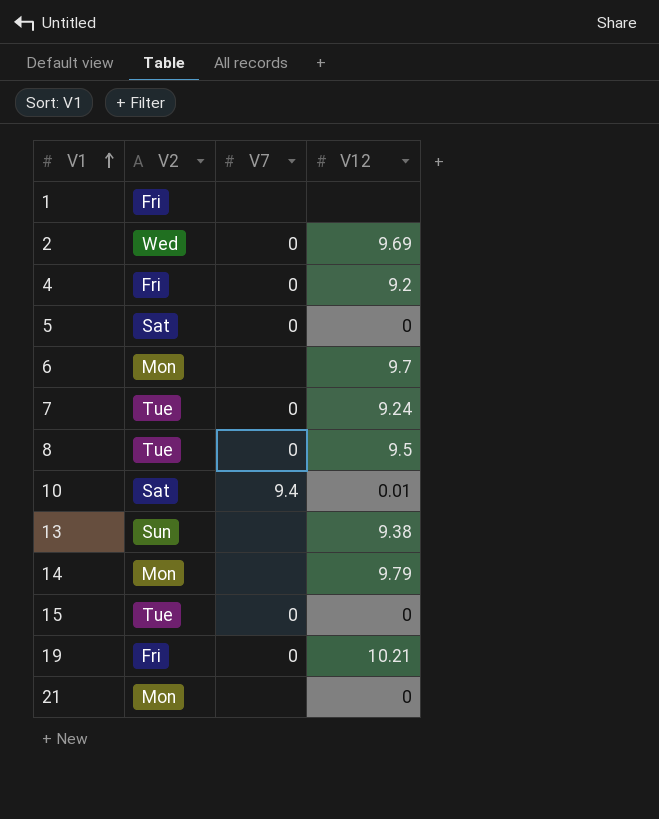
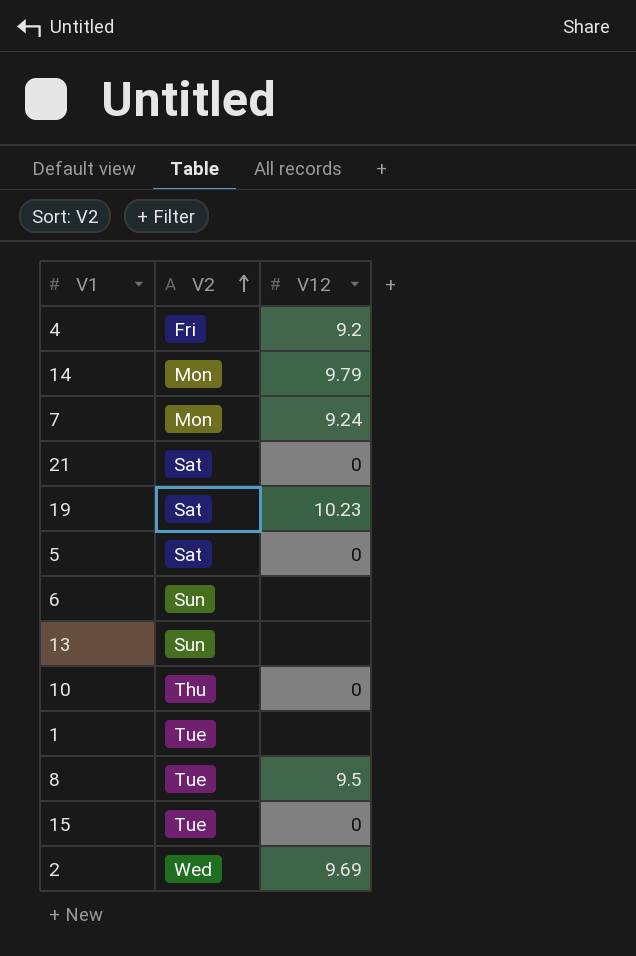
row order: V1 ascending -> V2 ascending
column V7 | position: 3 -> none
7 | V2: Tue -> Mon
21 | V2: Mon -> Sat
19 | V2: Fri -> Sat
19 | V12: 10.21 -> 10.23
6 | V2: Mon -> Sun
6 | V12: 9.7 -> none
13 | V12: 9.38 -> none
10 | V2: Sat -> Thu
10 | V12: 0.01 -> 0
1 | V2: Fri -> Tue

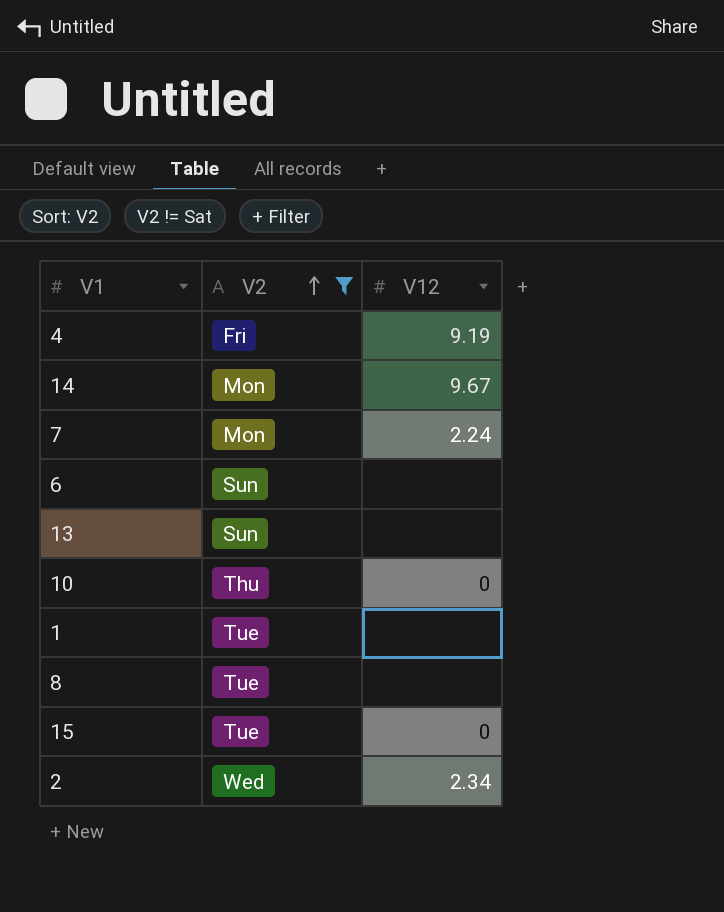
filter: none -> V2 != Sat
4 | V12: 9.2 -> 9.19
14 | V12: 9.79 -> 9.67
7 | V12: 9.24 -> 2.24
8 | V12: 9.5 -> none
2 | V12: 9.69 -> 2.34

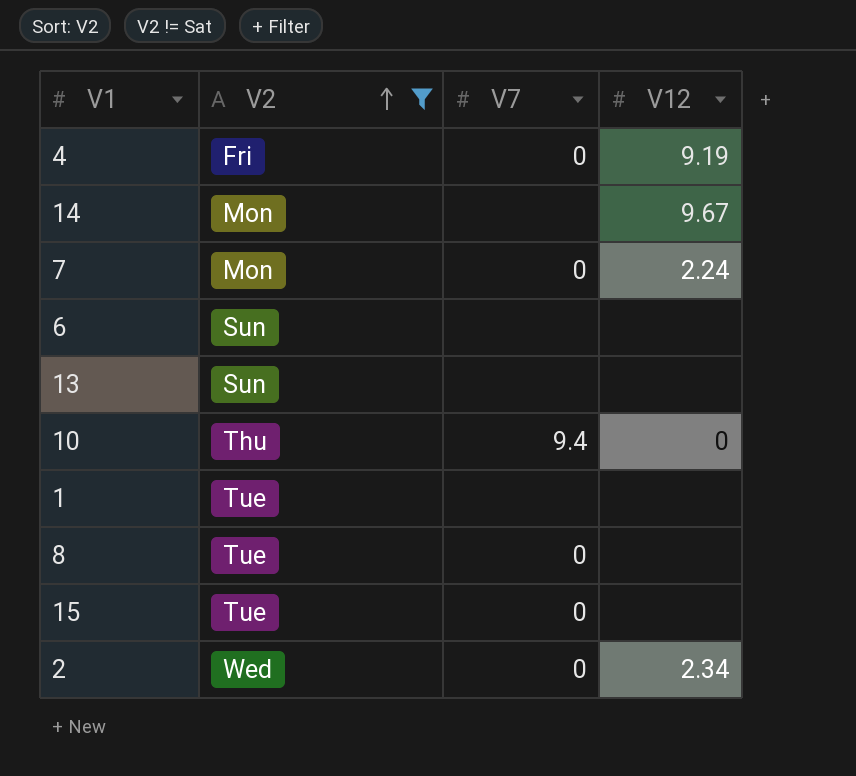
column V7 | position: none -> 3
15 | V12: 0 -> none

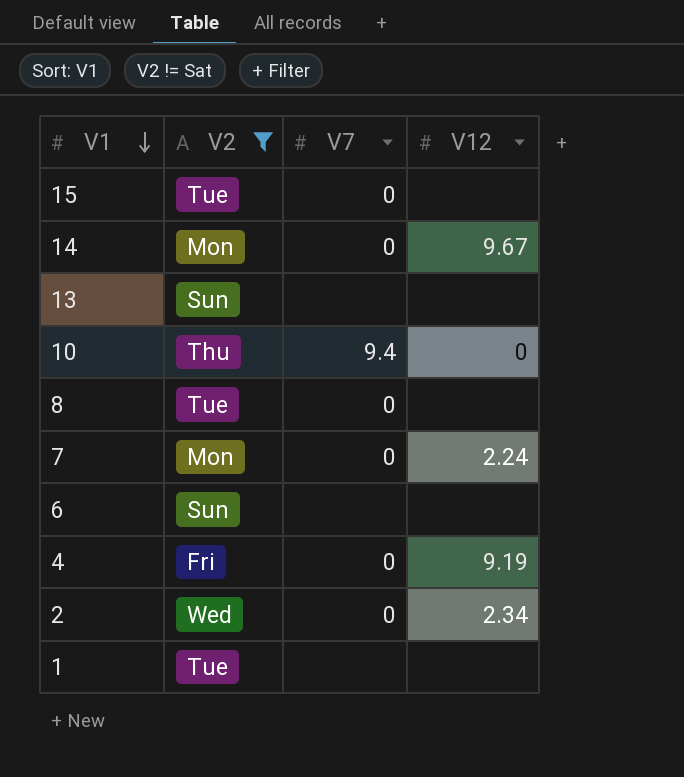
row order: V2 ascending -> V1 descending
14 | V7: none -> 0

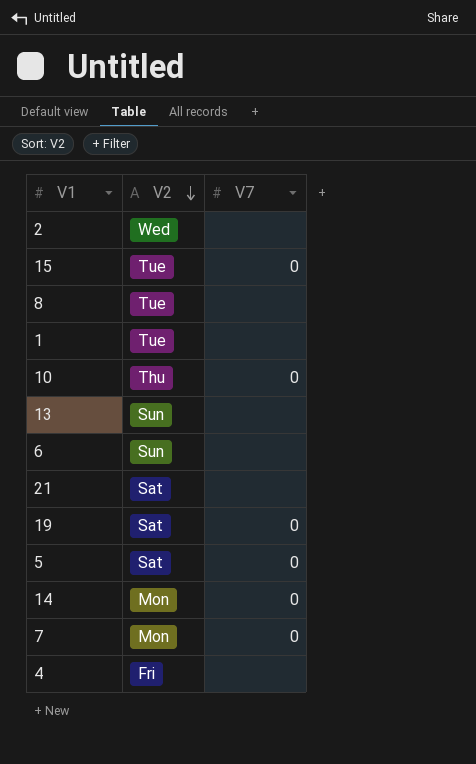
filter: V2 != Sat -> none
row order: V1 descending -> V2 descending
column V12 | position: 4 -> none
2 | V7: 0 -> none
8 | V7: 0 -> none
10 | V7: 9.4 -> 0
4 | V7: 0 -> none

